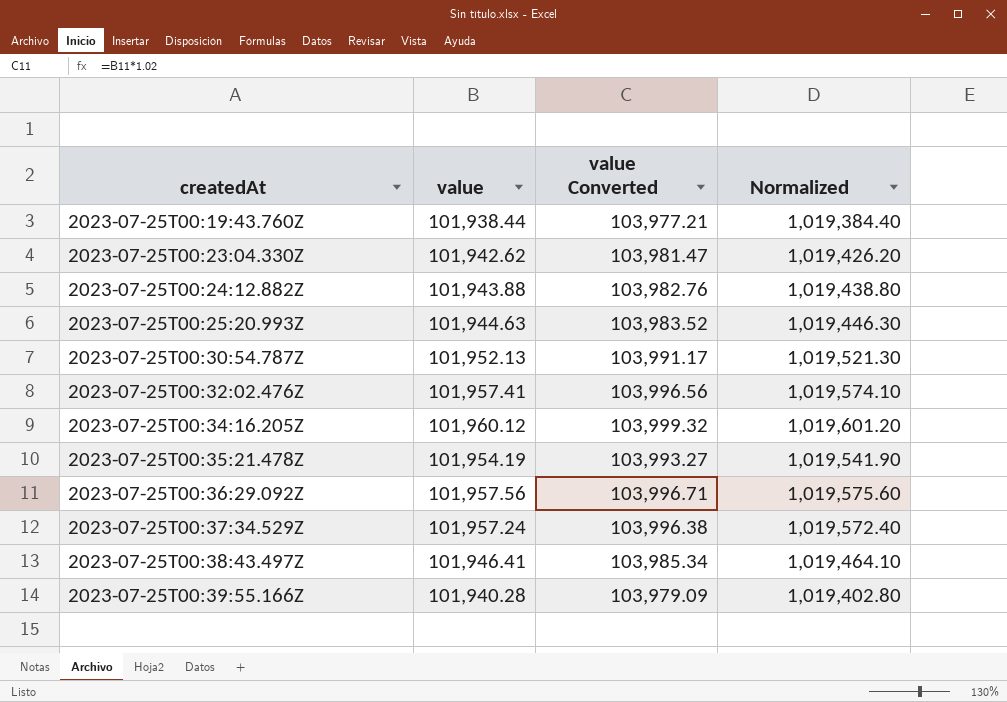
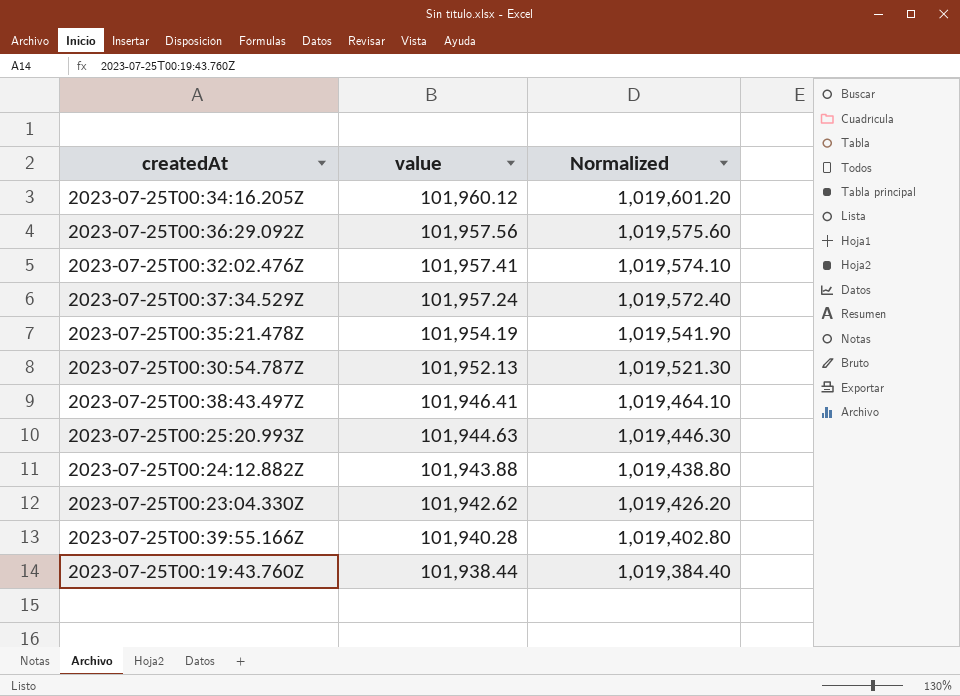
row order: createdAt ascending -> value descending
column value Converted | formula: [value] * 1.02 -> none

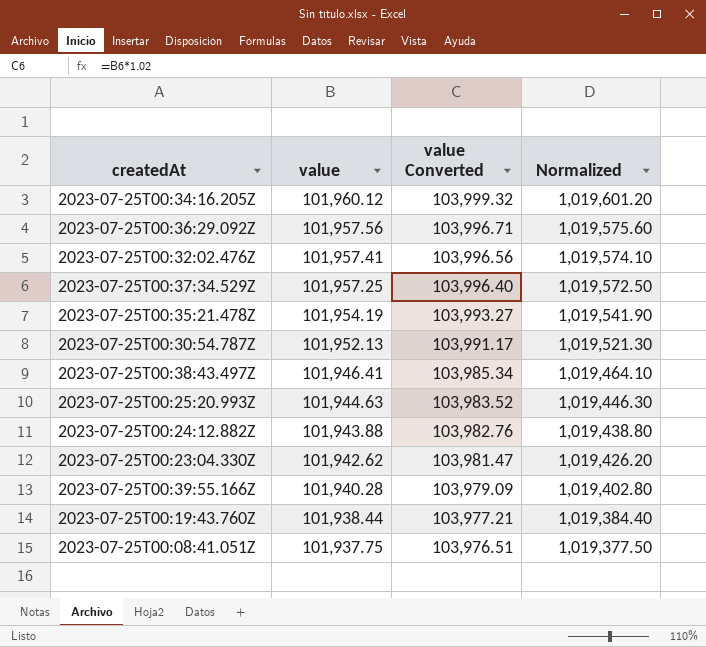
column value Converted | formula: none -> [value] * 1.02
2023-07-25T00:37:34.529Z | value: 101,957.24 -> 101,957.25
2023-07-25T00:37:34.529Z | Normalized: 1,019,572.40 -> 1,019,572.50
row 2023-07-25T00:08:41.051Z: none -> 101,937.75 | 103,976.51 | 1,019,377.50

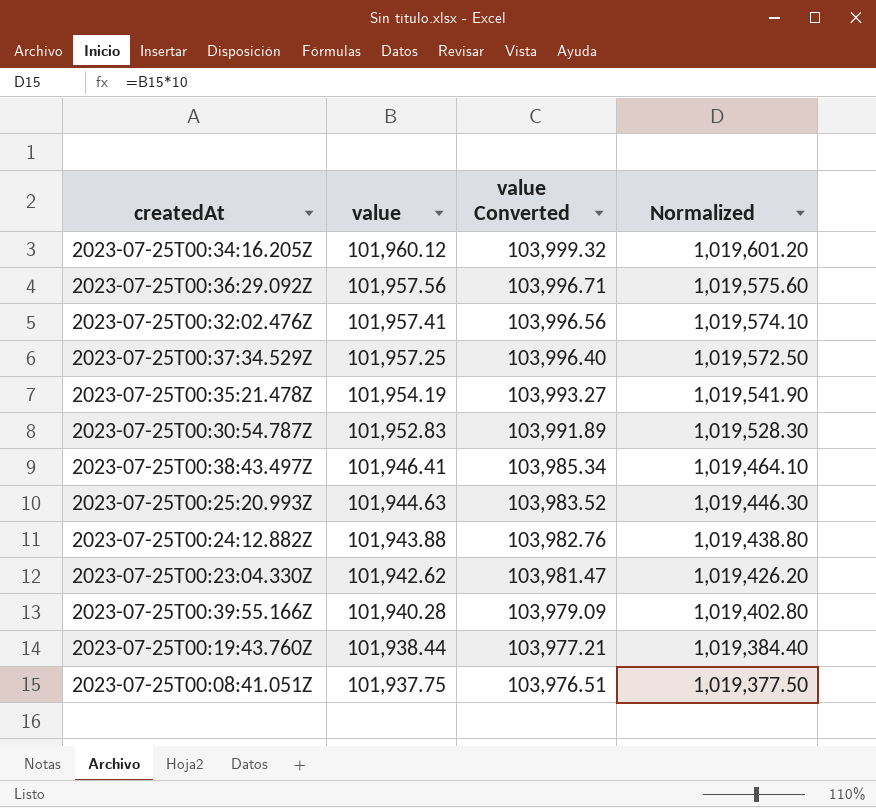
2023-07-25T00:30:54.787Z | value: 101,952.13 -> 101,952.83
2023-07-25T00:30:54.787Z | value Converted: 103,991.17 -> 103,991.89
2023-07-25T00:30:54.787Z | Normalized: 1,019,521.30 -> 1,019,528.30

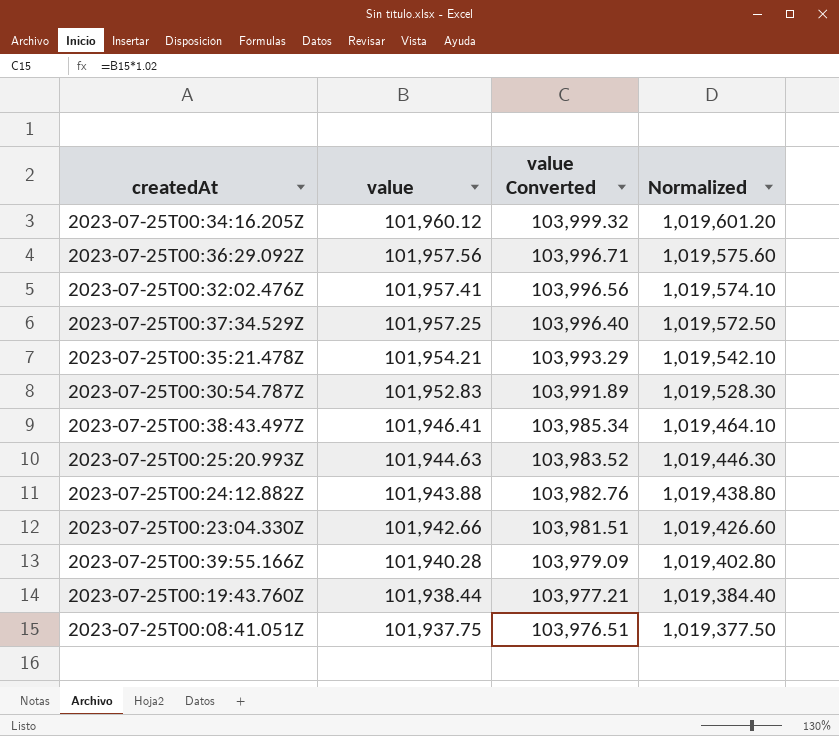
2023-07-25T00:35:21.478Z | value: 101,954.19 -> 101,954.21
2023-07-25T00:35:21.478Z | value Converted: 103,993.27 -> 103,993.29
2023-07-25T00:35:21.478Z | Normalized: 1,019,541.90 -> 1,019,542.10
2023-07-25T00:23:04.330Z | value: 101,942.62 -> 101,942.66
2023-07-25T00:23:04.330Z | value Converted: 103,981.47 -> 103,981.51
2023-07-25T00:23:04.330Z | Normalized: 1,019,426.20 -> 1,019,426.60

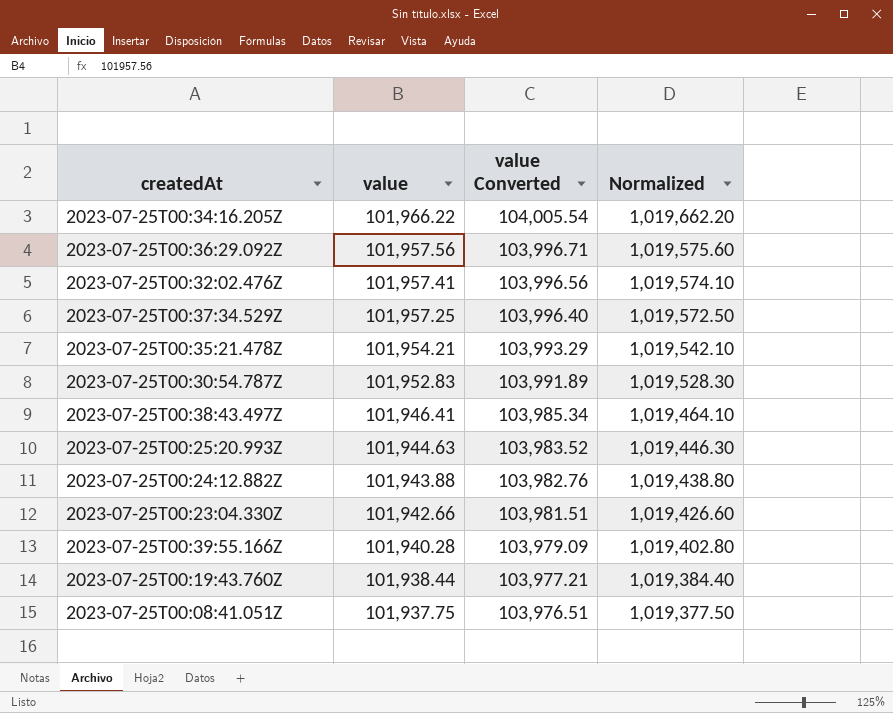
2023-07-25T00:34:16.205Z | value: 101,960.12 -> 101,966.22
2023-07-25T00:34:16.205Z | value Converted: 103,999.32 -> 104,005.54
2023-07-25T00:34:16.205Z | Normalized: 1,019,601.20 -> 1,019,662.20

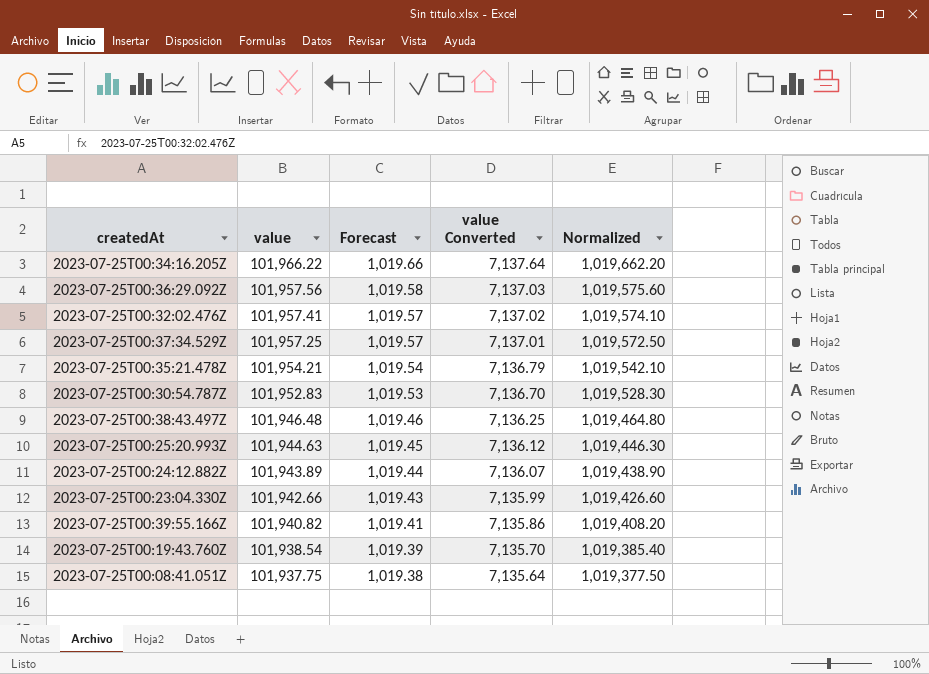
column Forecast | formula: none -> [value] * 0.01
column value Converted | formula: [value] * 1.02 -> [value] * 0.07
2023-07-25T00:38:43.497Z | value: 101,946.41 -> 101,946.48
2023-07-25T00:38:43.497Z | Normalized: 1,019,464.10 -> 1,019,464.80
2023-07-25T00:24:12.882Z | value: 101,943.88 -> 101,943.89
2023-07-25T00:24:12.882Z | Normalized: 1,019,438.80 -> 1,019,438.90
2023-07-25T00:39:55.166Z | value: 101,940.28 -> 101,940.82
2023-07-25T00:39:55.166Z | Normalized: 1,019,402.80 -> 1,019,408.20
2023-07-25T00:19:43.760Z | value: 101,938.44 -> 101,938.54
2023-07-25T00:19:43.760Z | Normalized: 1,019,384.40 -> 1,019,385.40

